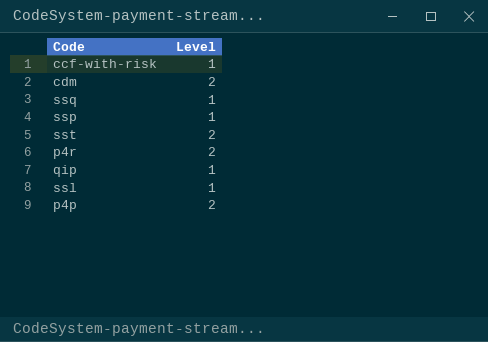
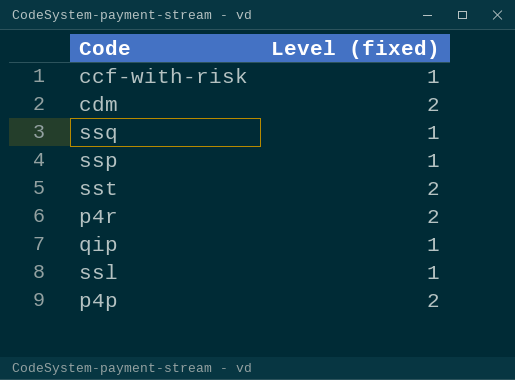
column name: Level -> Level (fixed)

